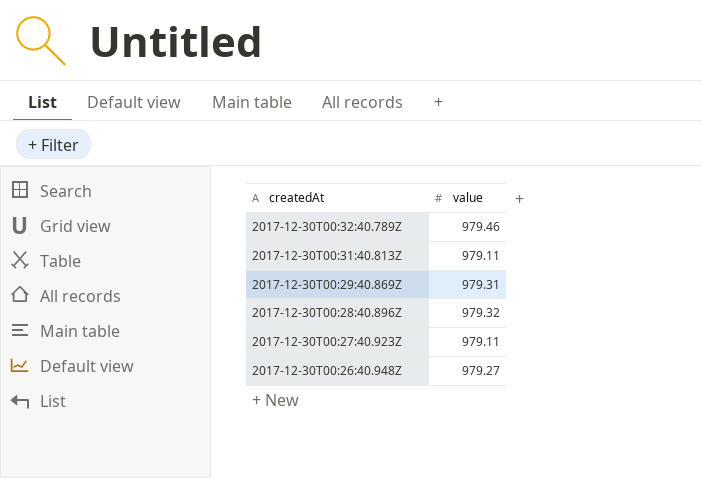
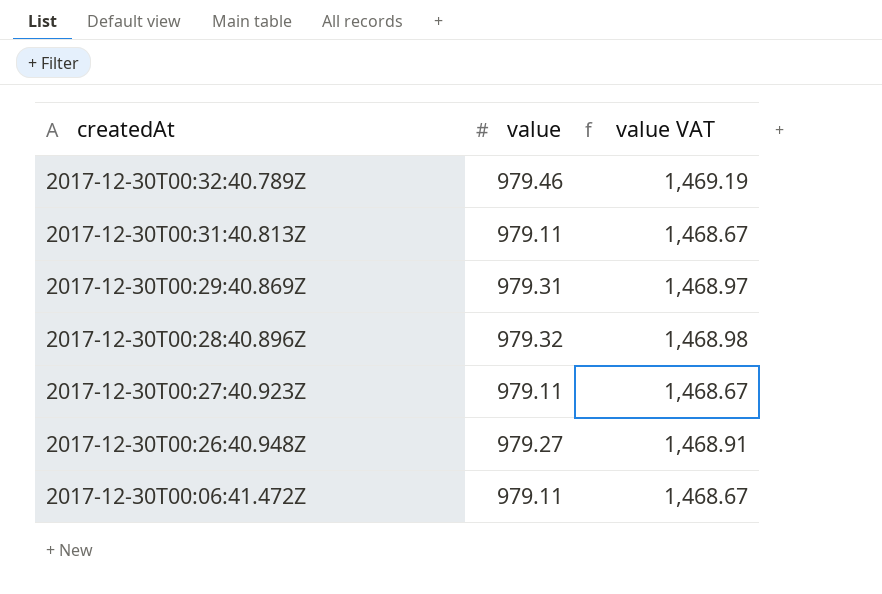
column value VAT | formula: none -> [value] * 1.5
row 2017-12-30T00:06:41.472Z: none -> 979.11 | 1,468.67

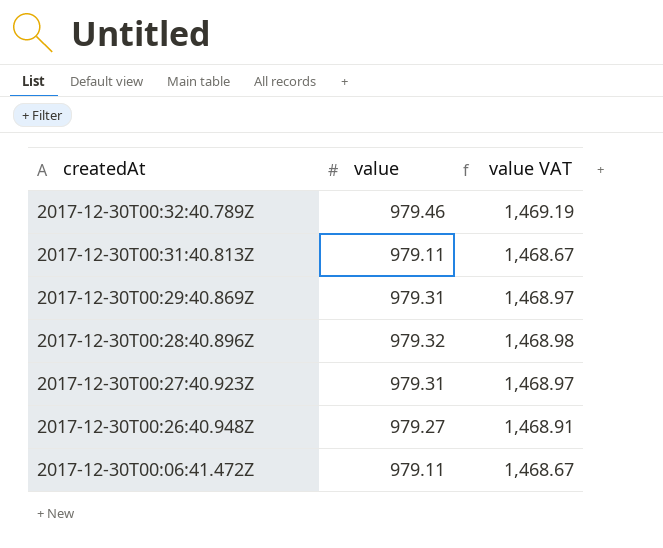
2017-12-30T00:27:40.923Z | value: 979.11 -> 979.31
2017-12-30T00:27:40.923Z | value VAT: 1,468.67 -> 1,468.97

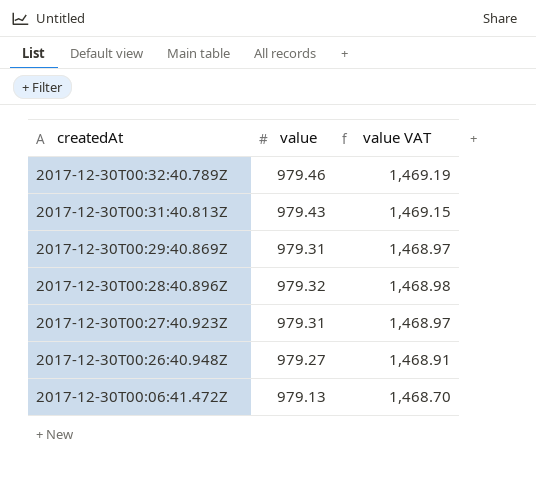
2017-12-30T00:31:40.813Z | value: 979.11 -> 979.43
2017-12-30T00:31:40.813Z | value VAT: 1,468.67 -> 1,469.15
2017-12-30T00:06:41.472Z | value: 979.11 -> 979.13
2017-12-30T00:06:41.472Z | value VAT: 1,468.67 -> 1,468.70

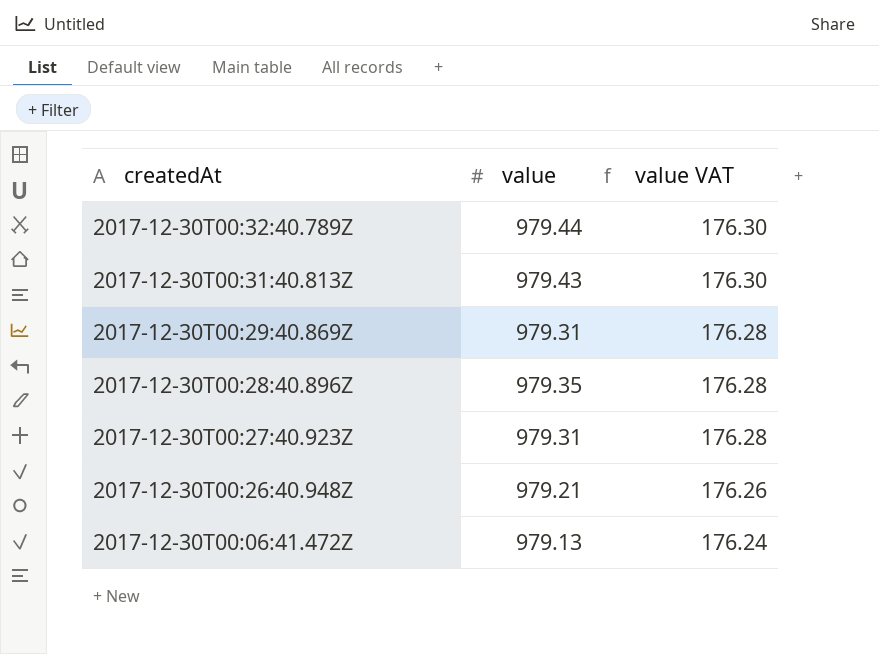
column value VAT | formula: [value] * 1.5 -> [value] * 0.18
2017-12-30T00:32:40.789Z | value: 979.46 -> 979.44
2017-12-30T00:28:40.896Z | value: 979.32 -> 979.35
2017-12-30T00:26:40.948Z | value: 979.27 -> 979.21

